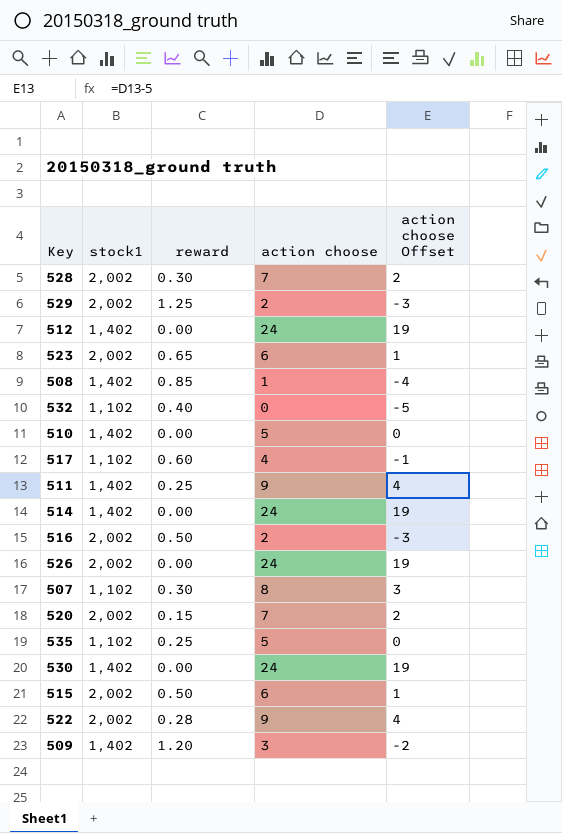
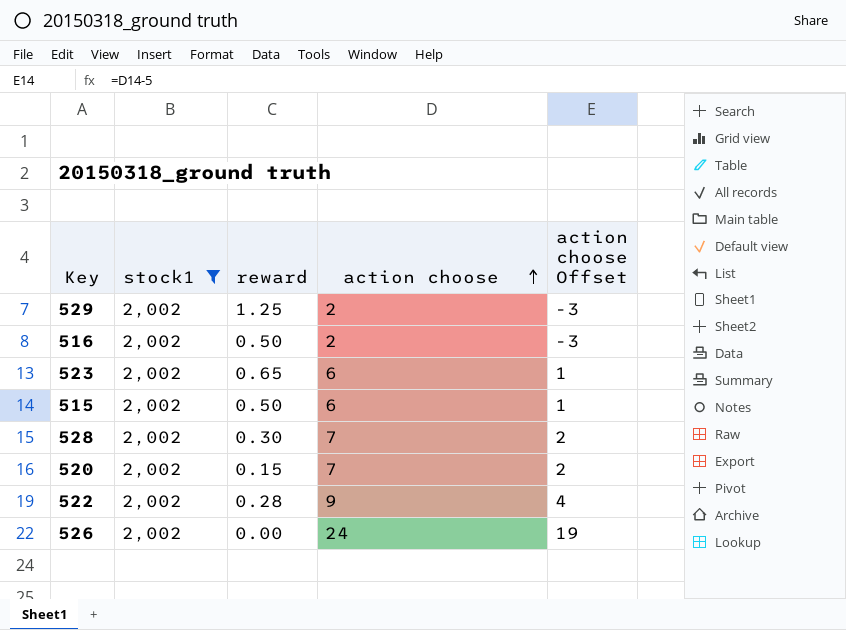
filter: none -> stock1 = 2,002
row order: none -> action choose ascending

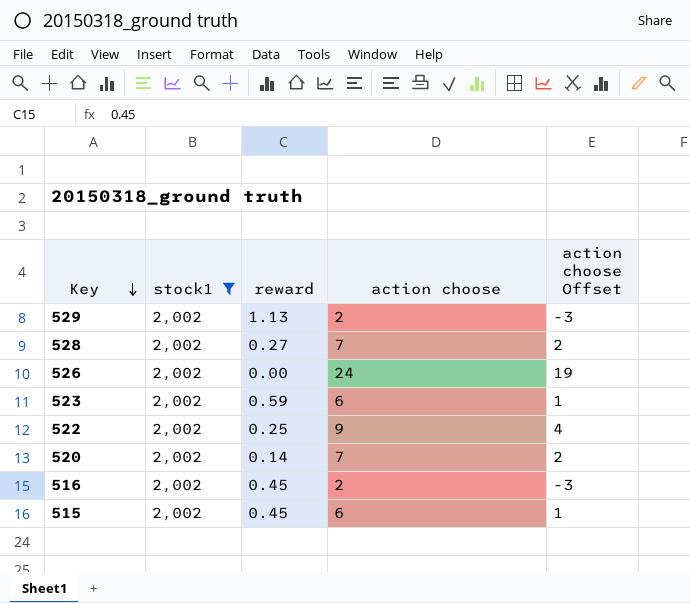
row order: action choose ascending -> Key descending
529 | reward: 1.25 -> 1.13
528 | reward: 0.30 -> 0.27
523 | reward: 0.65 -> 0.59
522 | reward: 0.28 -> 0.25
520 | reward: 0.15 -> 0.14
516 | reward: 0.50 -> 0.45
515 | reward: 0.50 -> 0.45

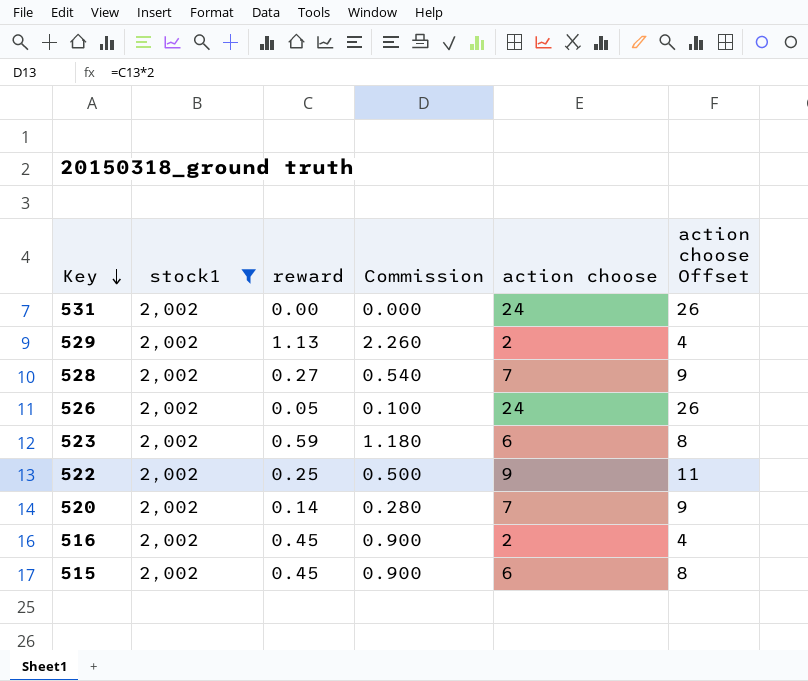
column Commission | formula: none -> [reward] * 2
column action choose Offset | formula: [action choose] - 5 -> [action choose] + 2
row 531: none -> 2,002 | 0.00 | 0.000 | 24 | 26
526 | reward: 0.00 -> 0.05

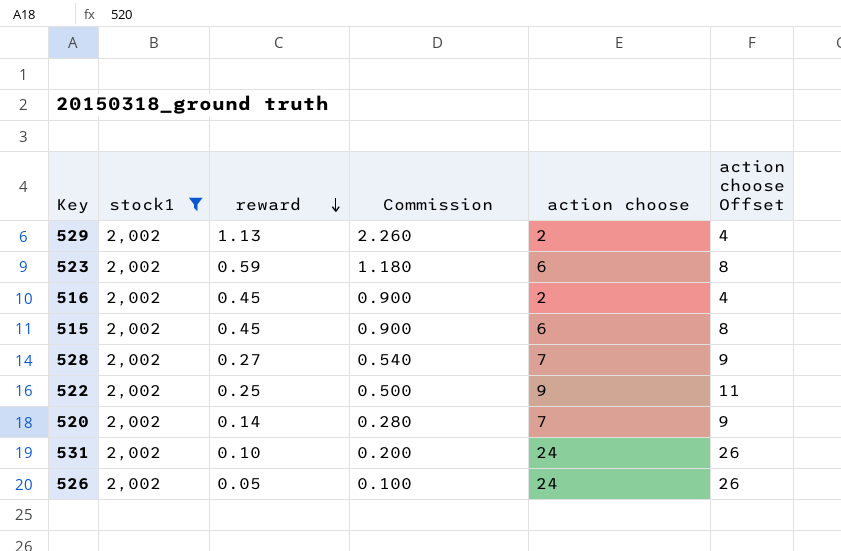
row order: Key descending -> reward descending
531 | reward: 0.00 -> 0.10
531 | Commission: 0.000 -> 0.200

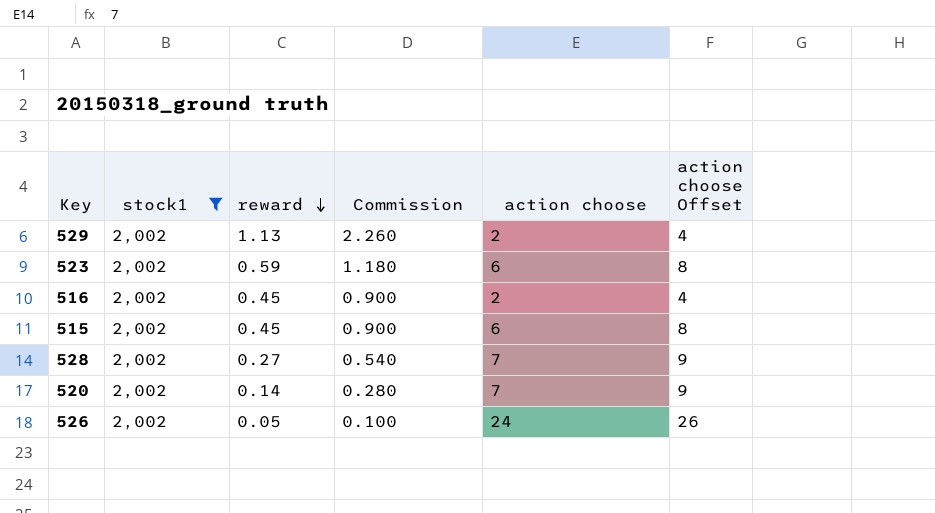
row 522: 2,002 | 0.25 | 0.500 | 9 | 11 -> none
row 531: 2,002 | 0.10 | 0.200 | 24 | 26 -> none

